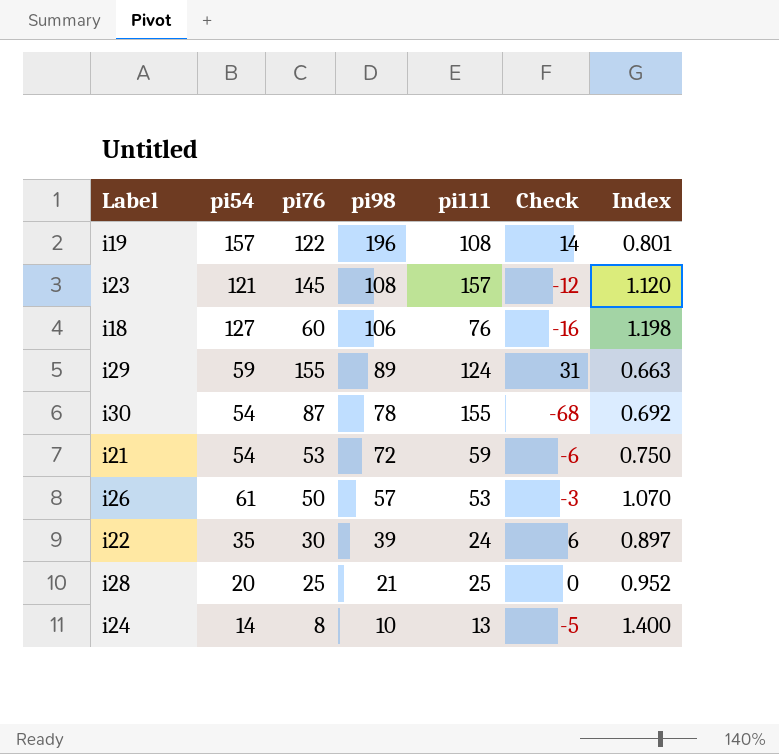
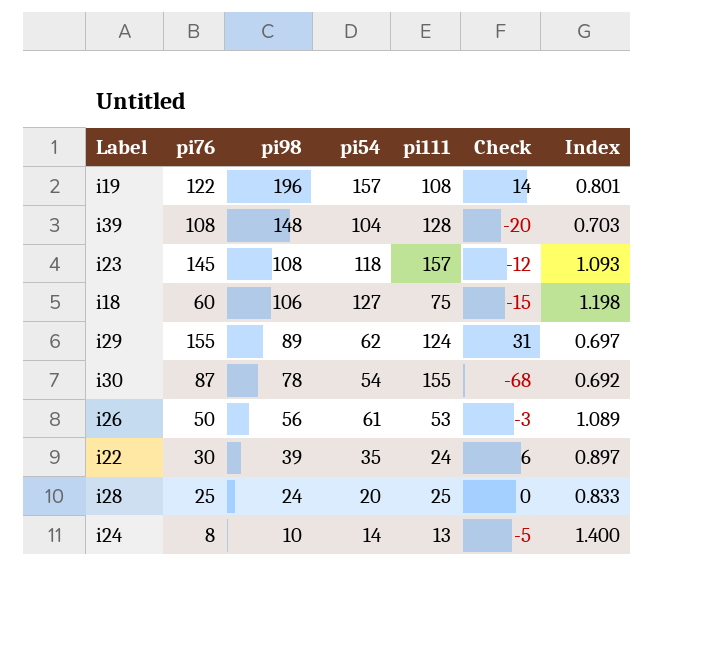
column pi54 | position: 2 -> 4
row i21: 54 | 53 | 72 | 59 | -6 | 0.750 -> none
row i39: none -> 108 | 148 | 104 | 128 | -20 | 0.703
i23 | pi54: 121 -> 118
i23 | Index: 1.120 -> 1.093
i18 | pi111: 76 -> 75
i18 | Check: -16 -> -15
i29 | pi54: 59 -> 62
i29 | Index: 0.663 -> 0.697
i26 | pi98: 57 -> 56
i26 | Index: 1.070 -> 1.089
i28 | pi98: 21 -> 24
i28 | Index: 0.952 -> 0.833

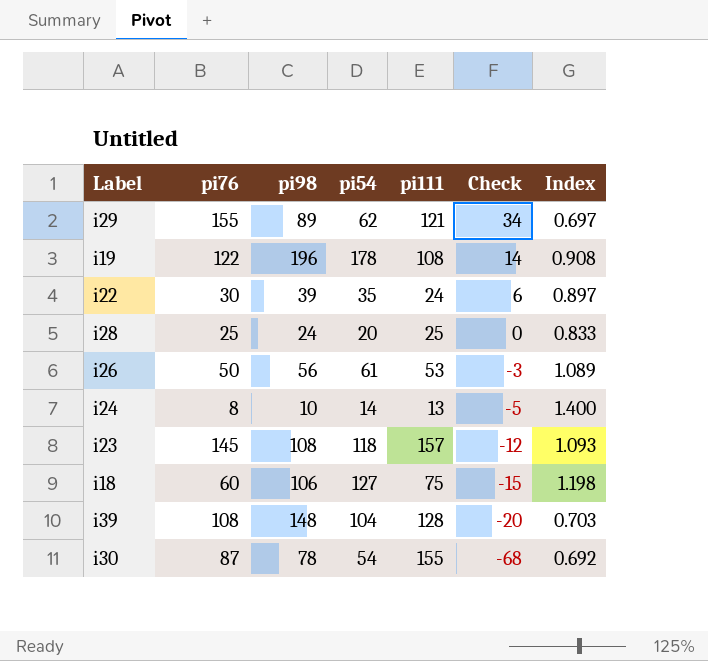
row order: pi98 descending -> Check descending
i29 | pi111: 124 -> 121
i29 | Check: 31 -> 34
i19 | pi54: 157 -> 178
i19 | Index: 0.801 -> 0.908

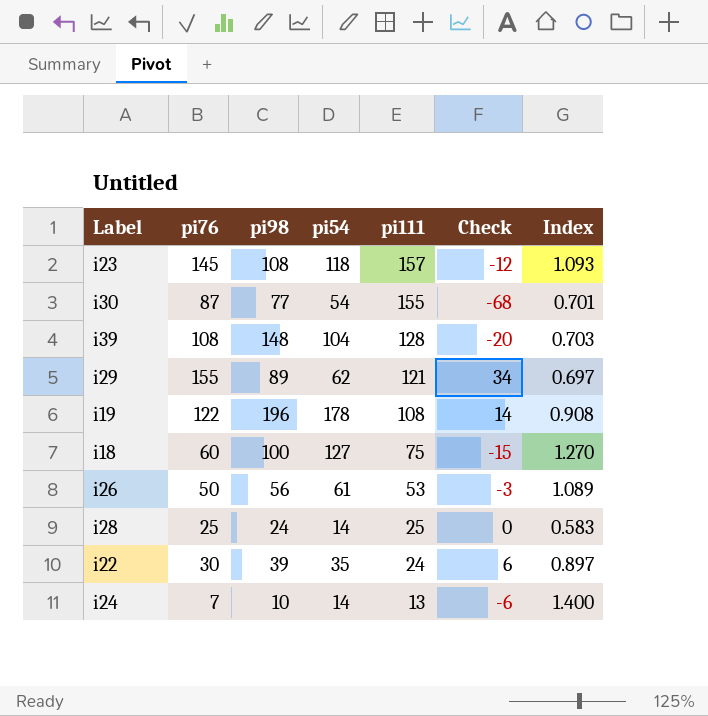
row order: Check descending -> pi111 descending
i30 | pi98: 78 -> 77
i30 | Index: 0.692 -> 0.701
i18 | pi98: 106 -> 100
i18 | Index: 1.198 -> 1.270
i28 | pi54: 20 -> 14
i28 | Index: 0.833 -> 0.583
i24 | pi76: 8 -> 7
i24 | Check: -5 -> -6

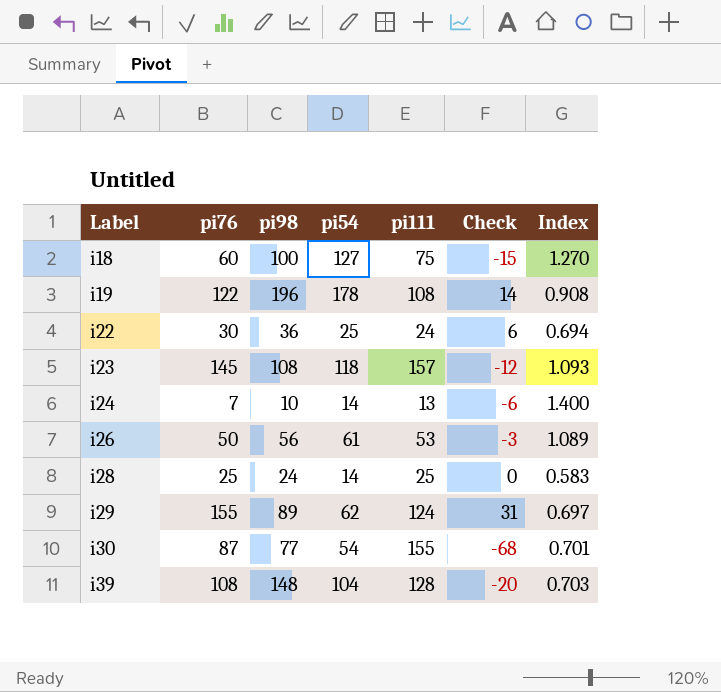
row order: pi111 descending -> Label ascending
i22 | pi98: 39 -> 36
i22 | pi54: 35 -> 25
i22 | Index: 0.897 -> 0.694
i29 | pi111: 121 -> 124
i29 | Check: 34 -> 31

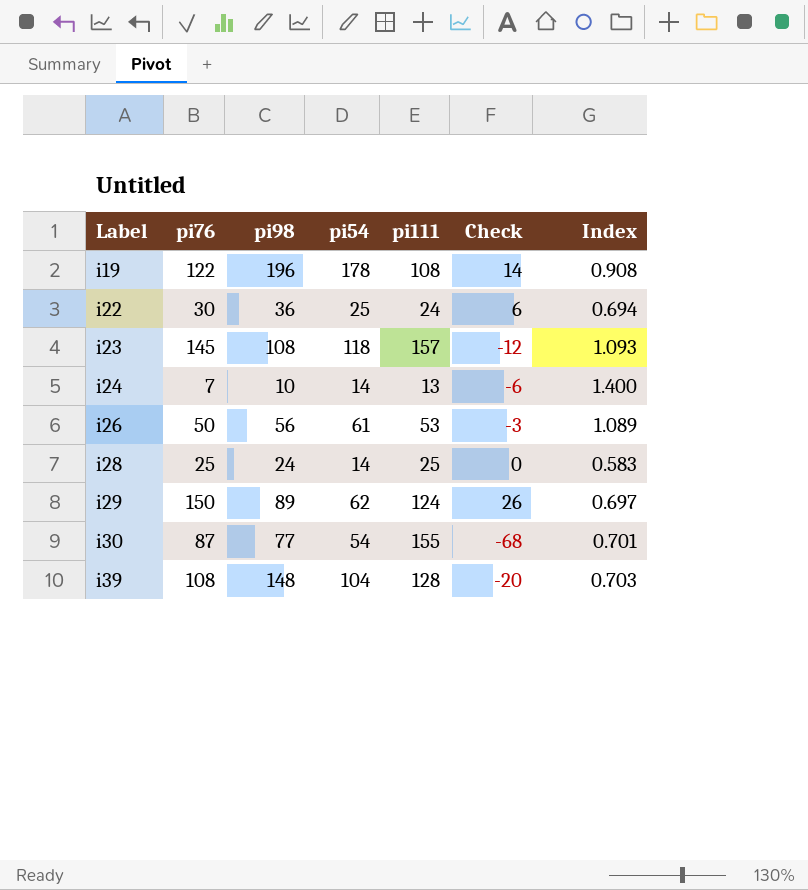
row i18: 60 | 100 | 127 | 75 | -15 | 1.270 -> none
i29 | pi76: 155 -> 150
i29 | Check: 31 -> 26

